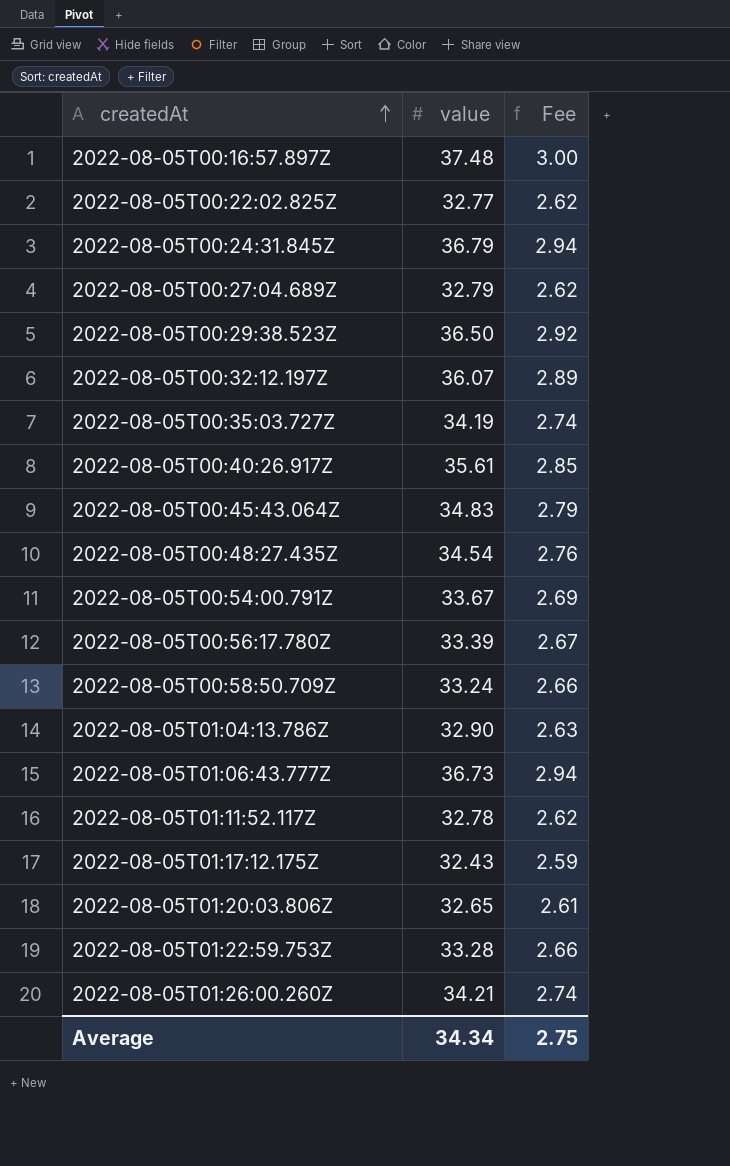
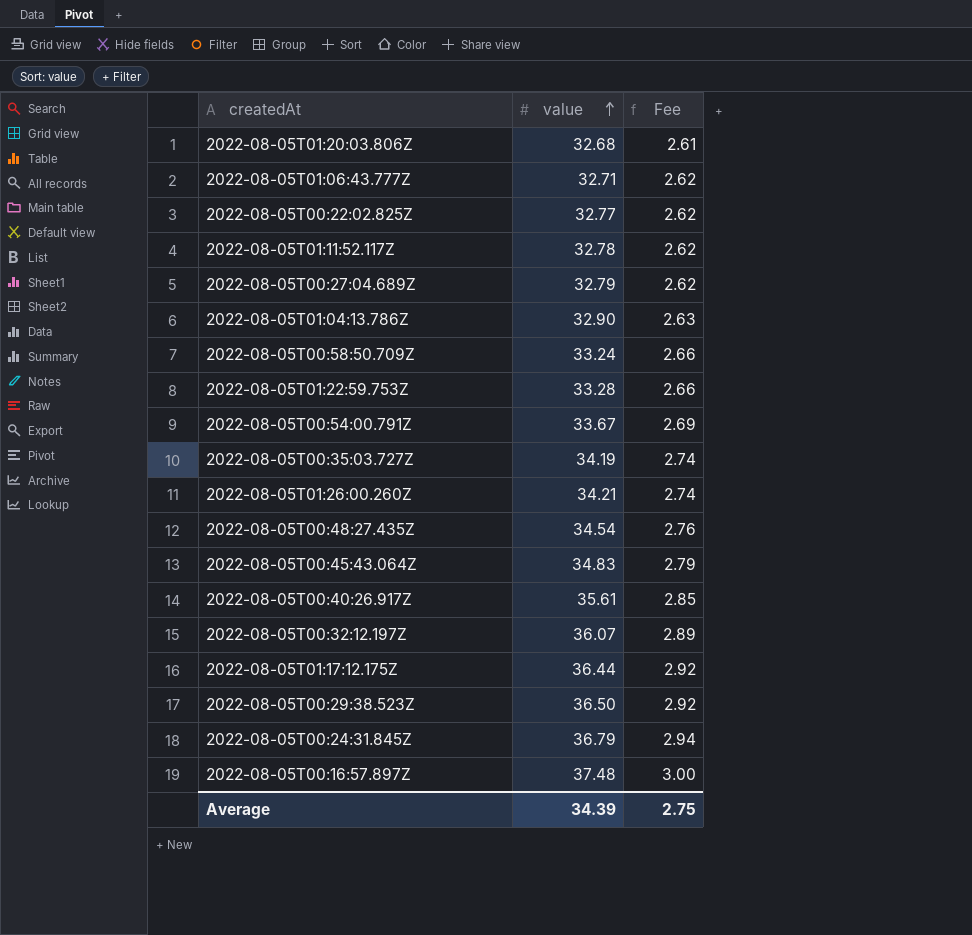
row order: createdAt ascending -> value ascending
row 2022-08-05T00:56:17.780Z: 33.39 | 2.67 -> none
2022-08-05T01:20:03.806Z | value: 32.65 -> 32.68
2022-08-05T01:06:43.777Z | value: 36.73 -> 32.71
2022-08-05T01:06:43.777Z | Fee: 2.94 -> 2.62
2022-08-05T01:17:12.175Z | value: 32.43 -> 36.44
2022-08-05T01:17:12.175Z | Fee: 2.59 -> 2.92
Average | value: 34.34 -> 34.39

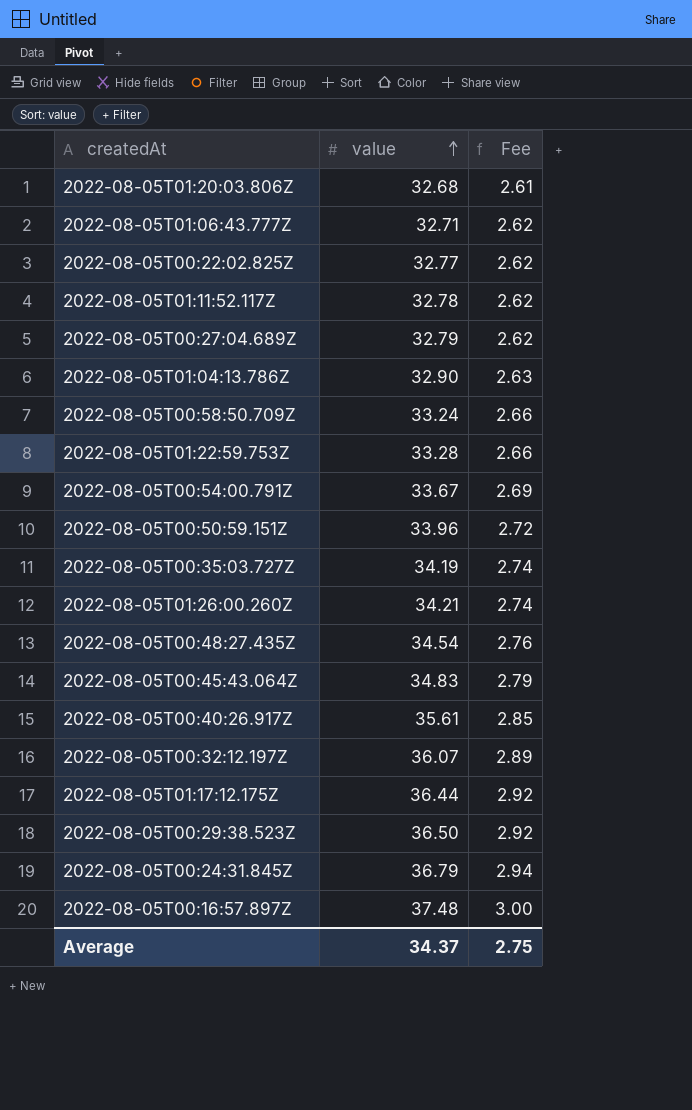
row 2022-08-05T00:50:59.151Z: none -> 33.96 | 2.72
Average | value: 34.39 -> 34.37

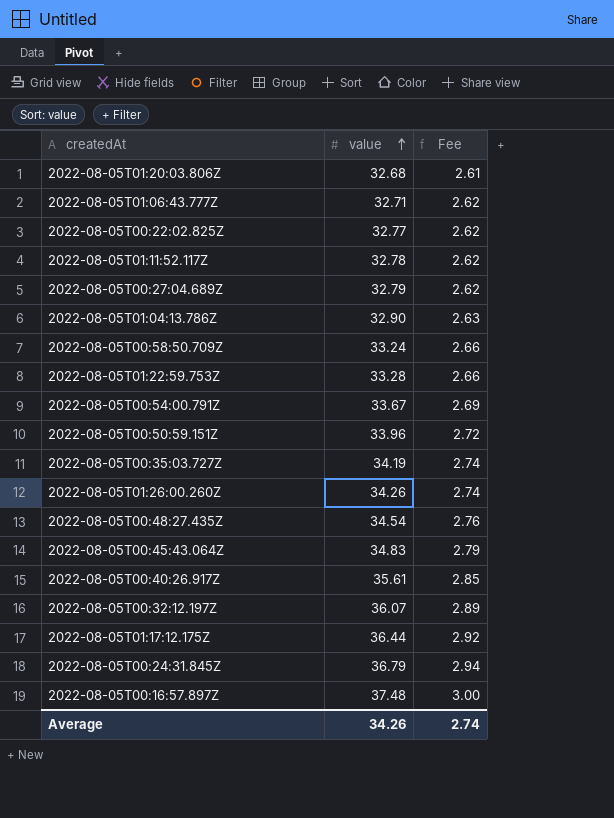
row 2022-08-05T00:29:38.523Z: 36.50 | 2.92 -> none
2022-08-05T01:26:00.260Z | value: 34.21 -> 34.26
Average | value: 34.37 -> 34.26
Average | Fee: 2.75 -> 2.74

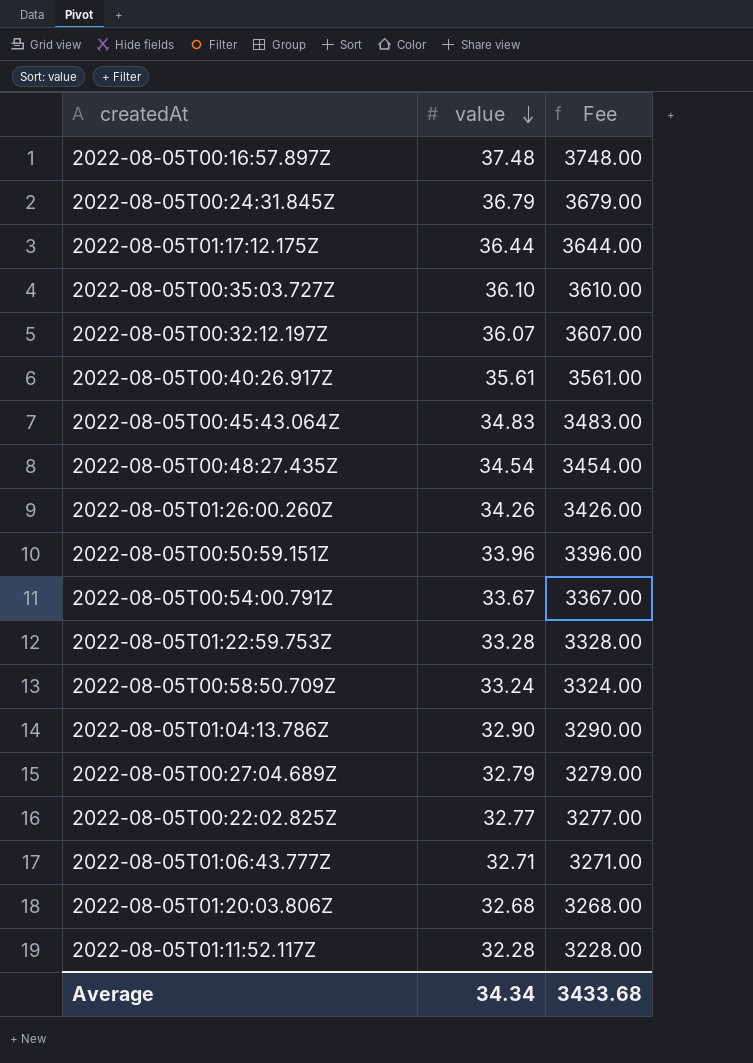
row order: value ascending -> value descending
column Fee | formula: [value] * 0.08 -> [value] * 100
2022-08-05T00:35:03.727Z | value: 34.19 -> 36.10
2022-08-05T01:11:52.117Z | value: 32.78 -> 32.28
Average | value: 34.26 -> 34.34
Average | Fee: 2.74 -> 3433.68

